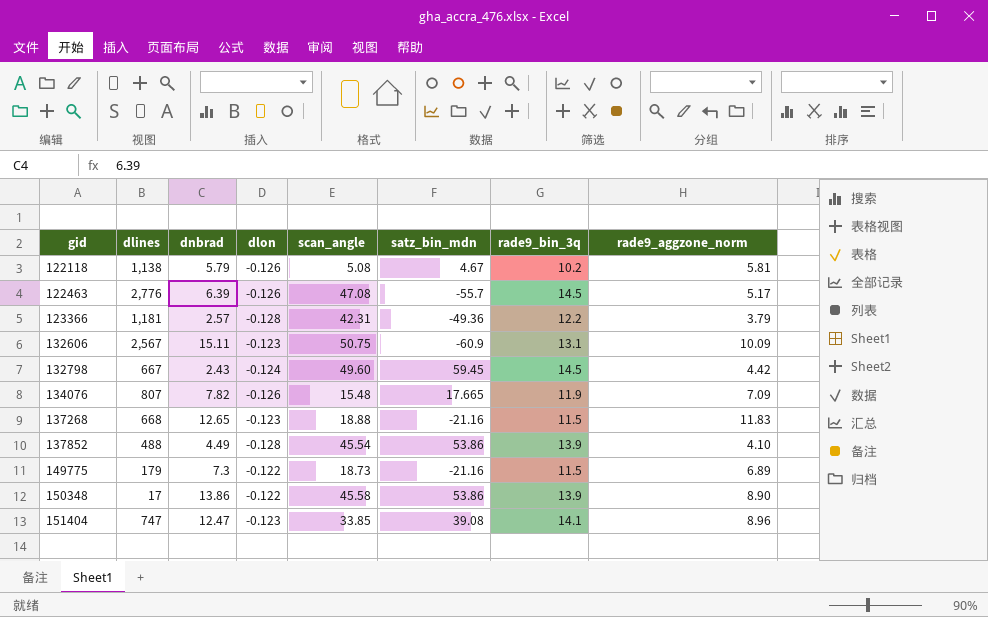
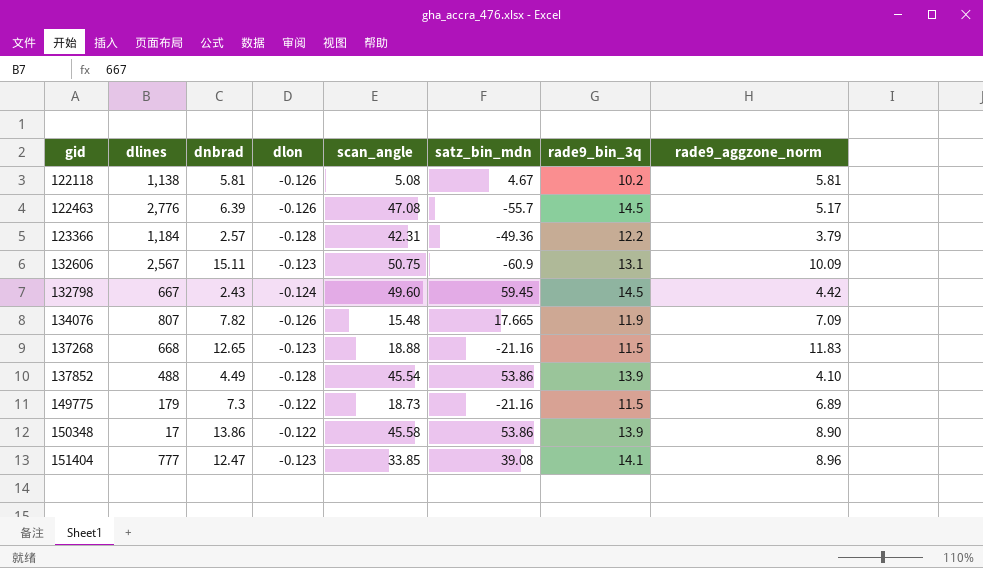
122118 | dnbrad: 5.79 -> 5.81
123366 | dlines: 1,181 -> 1,184
151404 | dlines: 747 -> 777

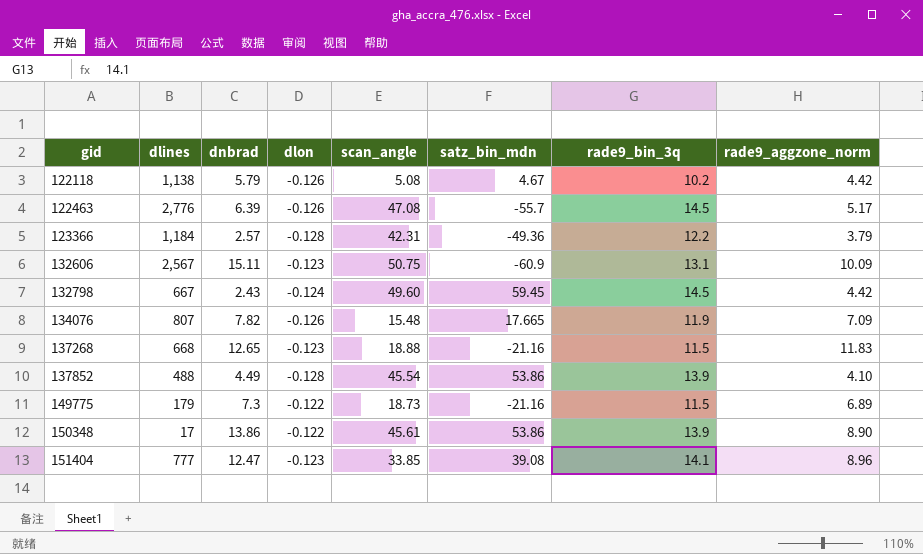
122118 | dnbrad: 5.81 -> 5.79
122118 | rade9_aggzone_norm: 5.81 -> 4.42
150348 | scan_angle: 45.58 -> 45.61

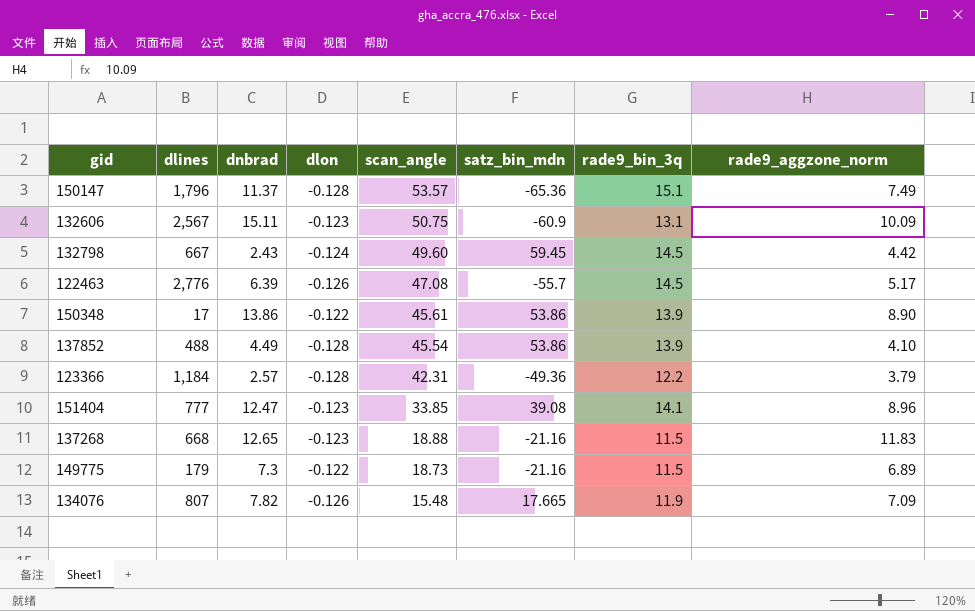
row order: gid ascending -> scan_angle descending
row 122118: 1,138 | 5.79 | -0.126 | 5.08 | 4.67 | 10.2 | 4.42 -> none
row 150147: none -> 1,796 | 11.37 | -0.128 | 53.57 | -65.36 | 15.1 | 7.49

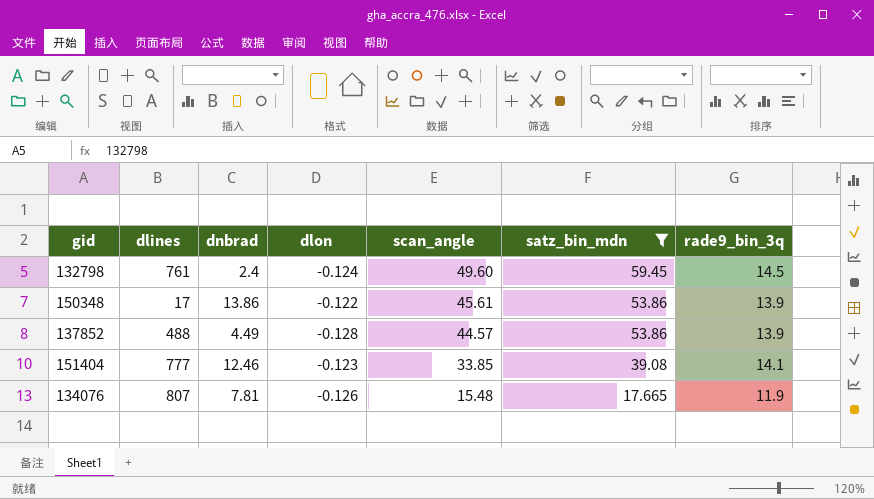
filter: none -> satz_bin_mdn >= 17.665
column rade9_aggzone_norm | position: 8 -> none
132798 | dlines: 667 -> 761
132798 | dnbrad: 2.43 -> 2.4
137852 | scan_angle: 45.54 -> 44.57
151404 | dnbrad: 12.47 -> 12.46
134076 | dnbrad: 7.82 -> 7.81

